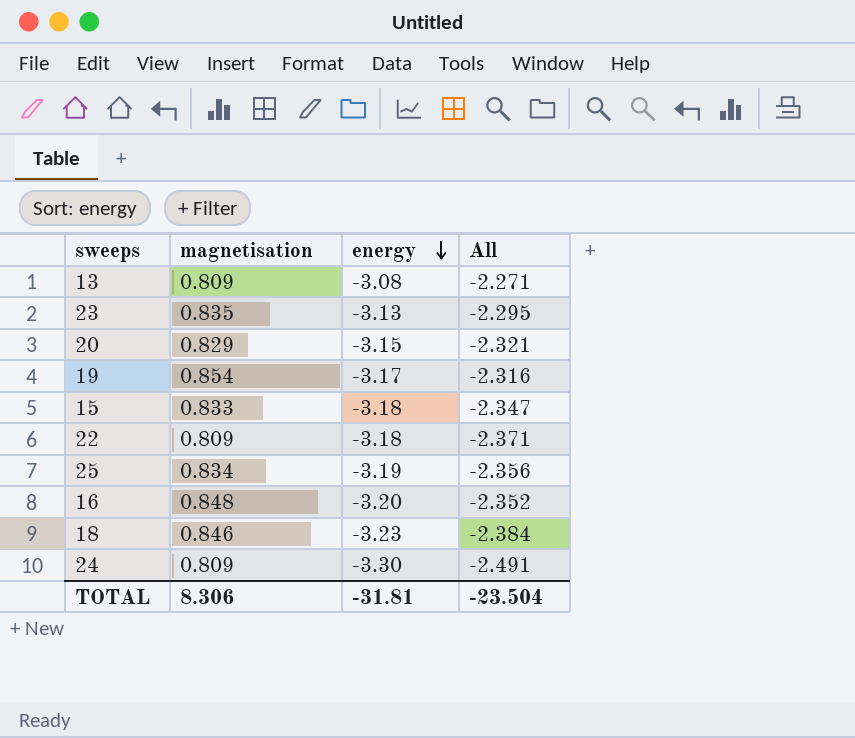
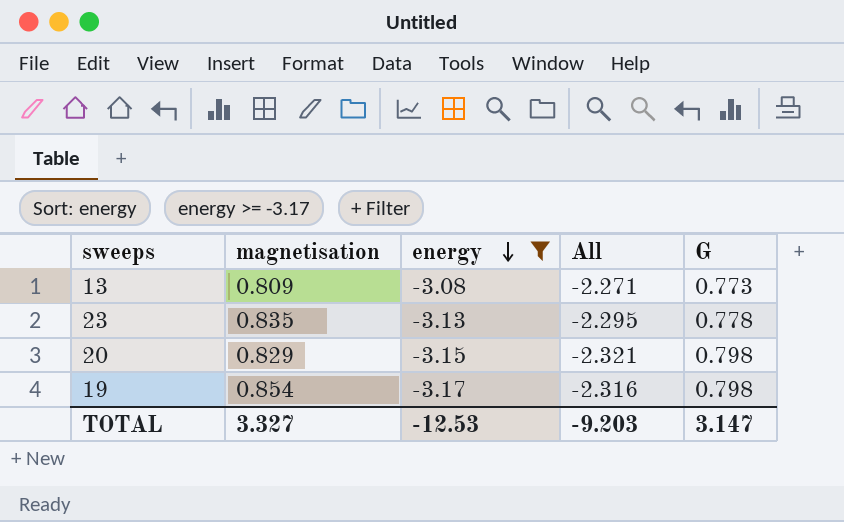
filter: none -> energy >= -3.17
column G | position: none -> 5
TOTAL | magnetisation: 8.306 -> 3.327
TOTAL | energy: -31.81 -> -12.53
TOTAL | All: -23.504 -> -9.203

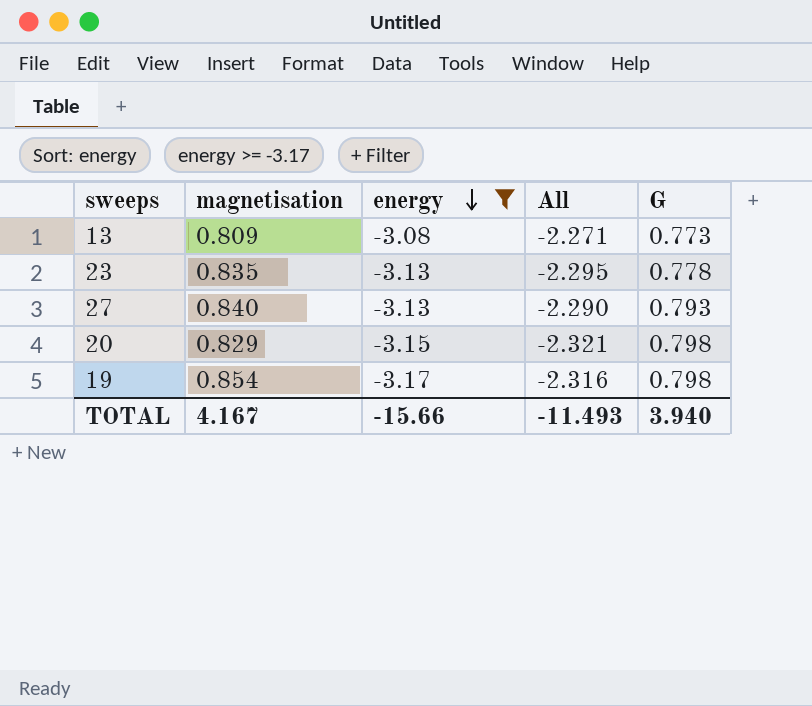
row 27: none -> 0.840 | -3.13 | -2.290 | 0.793
TOTAL | magnetisation: 3.327 -> 4.167
TOTAL | energy: -12.53 -> -15.66
TOTAL | All: -9.203 -> -11.493
TOTAL | G: 3.147 -> 3.940

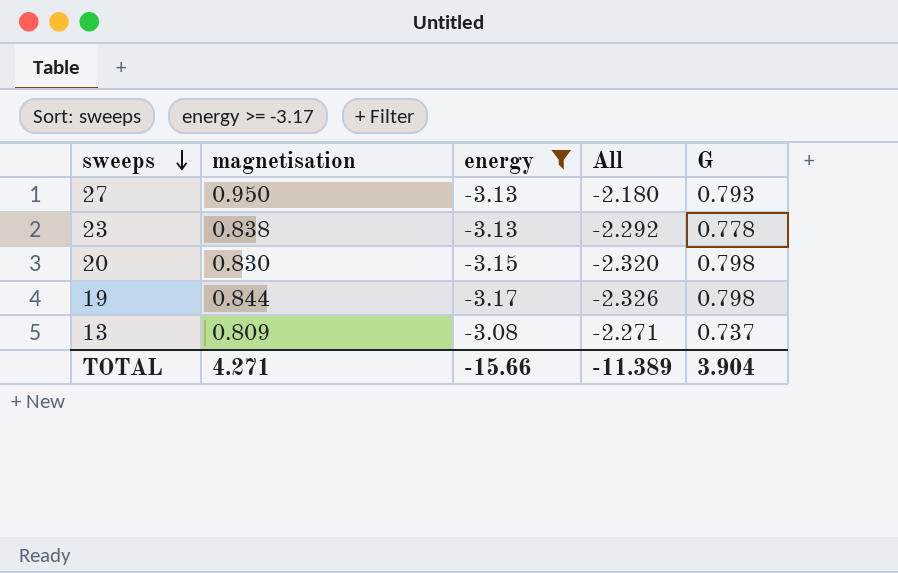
row order: energy descending -> sweeps descending
27 | magnetisation: 0.840 -> 0.950
27 | All: -2.290 -> -2.180
23 | magnetisation: 0.835 -> 0.838
23 | All: -2.295 -> -2.292
20 | magnetisation: 0.829 -> 0.830
20 | All: -2.321 -> -2.320
19 | magnetisation: 0.854 -> 0.844
19 | All: -2.316 -> -2.326
13 | G: 0.773 -> 0.737
TOTAL | magnetisation: 4.167 -> 4.271
TOTAL | All: -11.493 -> -11.389
TOTAL | G: 3.940 -> 3.904

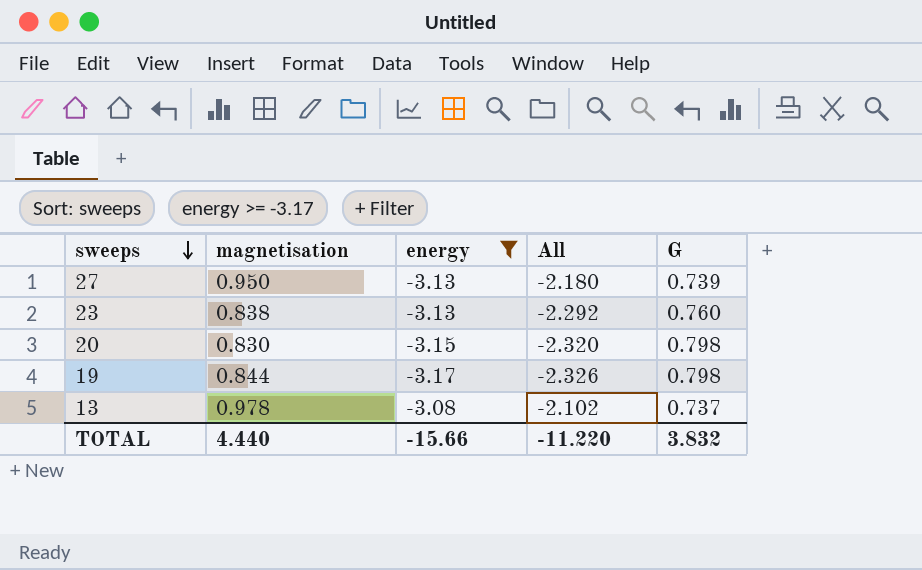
27 | G: 0.793 -> 0.739
23 | G: 0.778 -> 0.760
13 | magnetisation: 0.809 -> 0.978
13 | All: -2.271 -> -2.102
TOTAL | magnetisation: 4.271 -> 4.440
TOTAL | All: -11.389 -> -11.220
TOTAL | G: 3.904 -> 3.832

